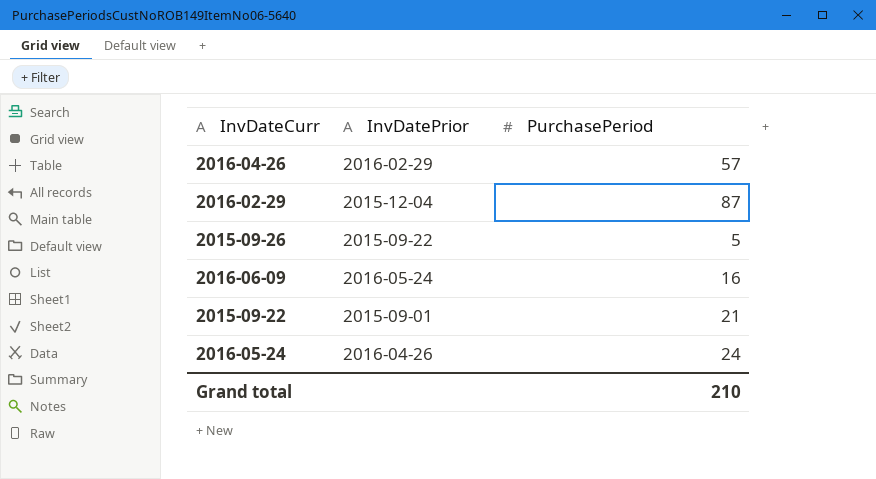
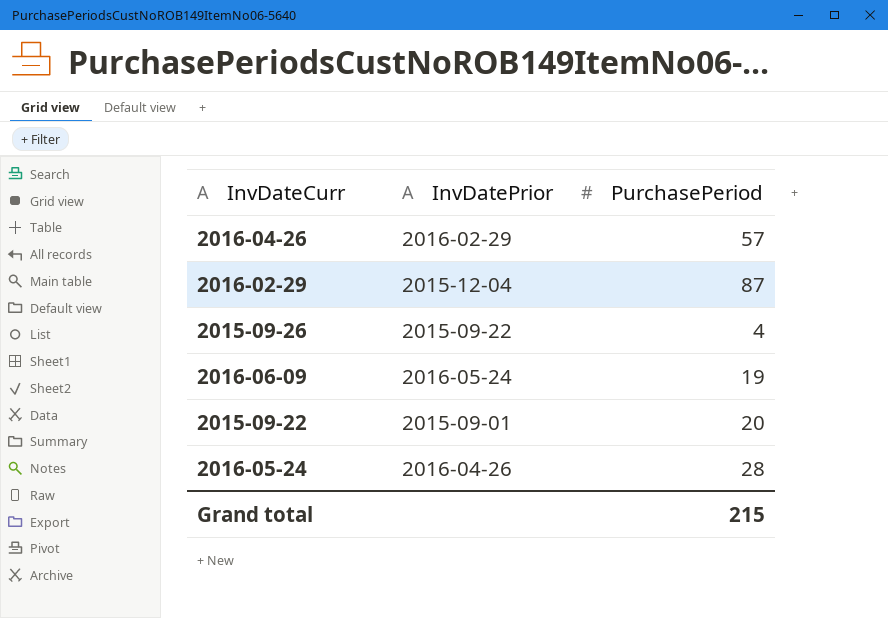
2015-09-26 | PurchasePeriod: 5 -> 4
2016-06-09 | PurchasePeriod: 16 -> 19
2015-09-22 | PurchasePeriod: 21 -> 20
2016-05-24 | PurchasePeriod: 24 -> 28
Grand total | PurchasePeriod: 210 -> 215

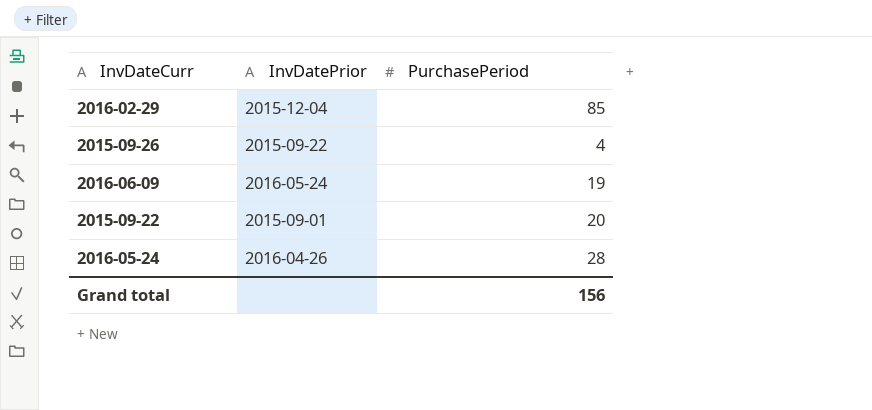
row 2016-04-26: 2016-02-29 | 57 -> none
2016-02-29 | PurchasePeriod: 87 -> 85
Grand total | PurchasePeriod: 215 -> 156

